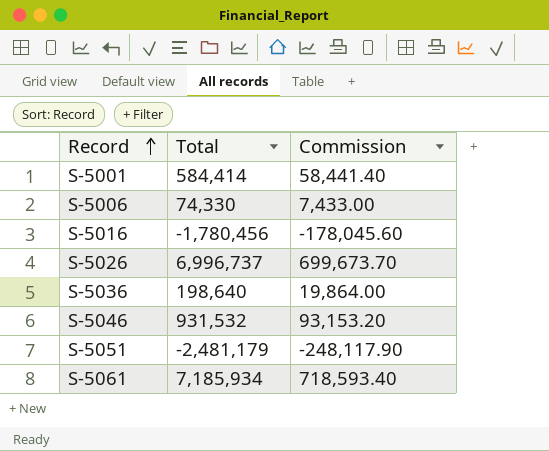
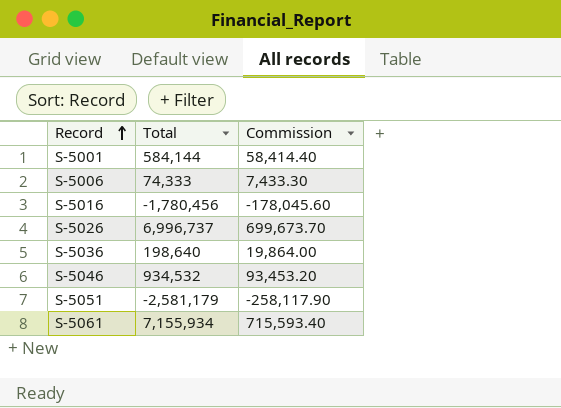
S-5001 | Total: 584,414 -> 584,144
S-5001 | Commission: 58,441.40 -> 58,414.40
S-5006 | Total: 74,330 -> 74,333
S-5006 | Commission: 7,433.00 -> 7,433.30
S-5046 | Total: 931,532 -> 934,532
S-5046 | Commission: 93,153.20 -> 93,453.20
S-5051 | Total: -2,481,179 -> -2,581,179
S-5051 | Commission: -248,117.90 -> -258,117.90
S-5061 | Total: 7,185,934 -> 7,155,934
S-5061 | Commission: 718,593.40 -> 715,593.40

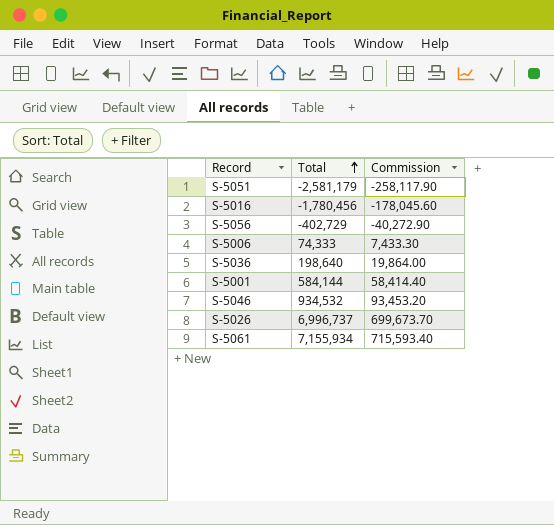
row order: Record ascending -> Total ascending
row S-5056: none -> -402,729 | -40,272.90

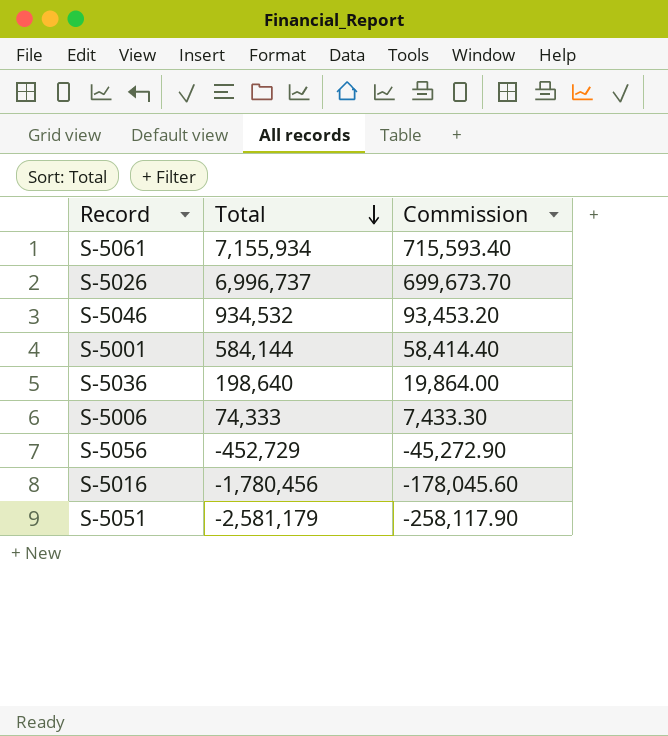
row order: Total ascending -> Total descending
S-5056 | Total: -402,729 -> -452,729
S-5056 | Commission: -40,272.90 -> -45,272.90

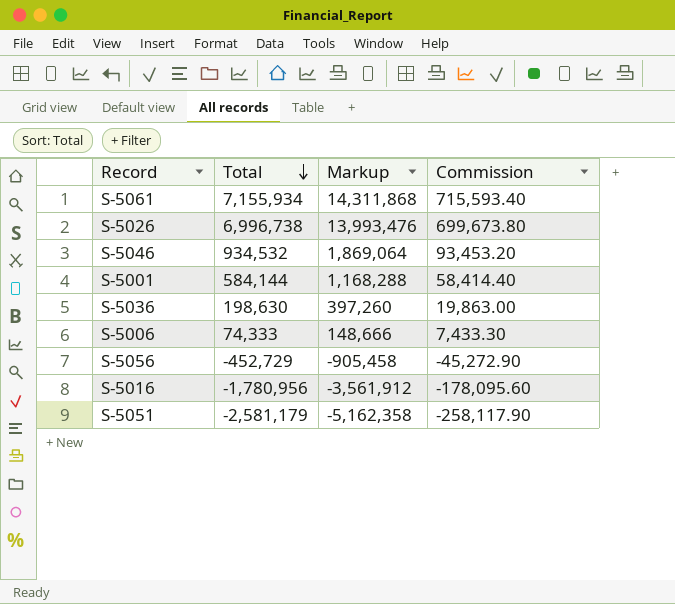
column Markup | formula: none -> [Total] * 2
S-5026 | Total: 6,996,737 -> 6,996,738
S-5026 | Commission: 699,673.70 -> 699,673.80
S-5036 | Total: 198,640 -> 198,630
S-5036 | Commission: 19,864.00 -> 19,863.00
S-5016 | Total: -1,780,456 -> -1,780,956
S-5016 | Commission: -178,045.60 -> -178,095.60

